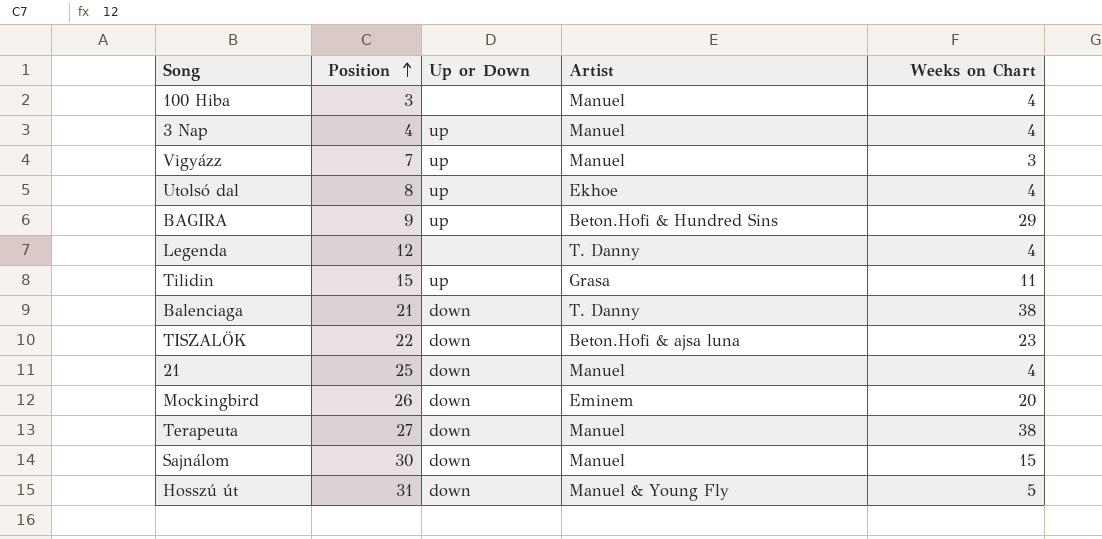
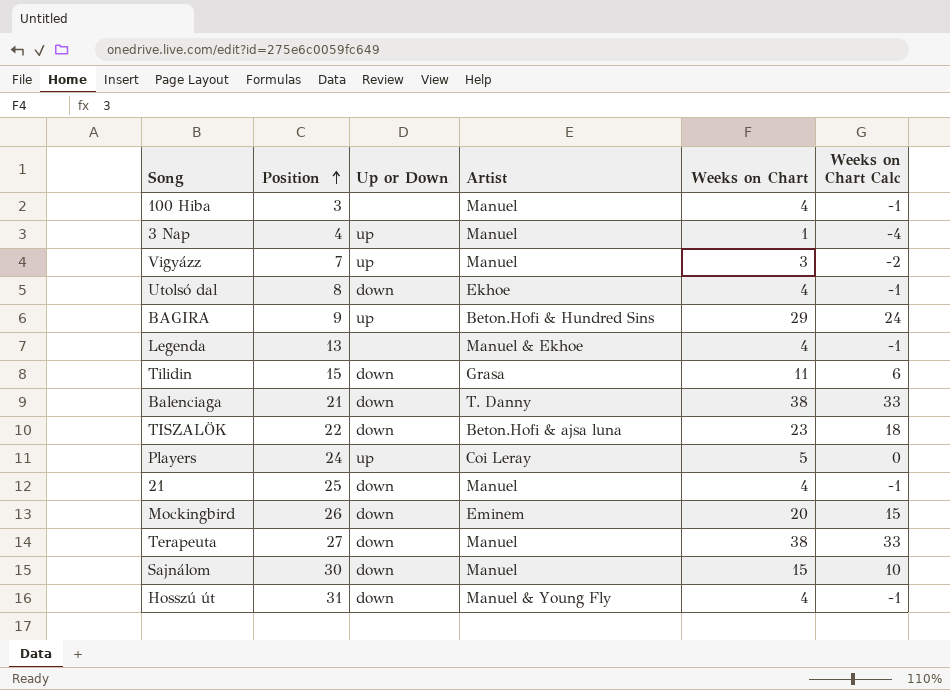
column Weeks on Chart Calc | formula: none -> [Weeks on Chart] - 5
3 Nap | Weeks on Chart: 4 -> 1
Utolsó dal | Up or Down: up -> down
Legenda | Position: 12 -> 13
Legenda | Artist: T. Danny -> Manuel & Ekhoe
Tilidin | Up or Down: up -> down
row Players: none -> 24 | up | Coi Leray | 5 | 0
Hosszú út | Weeks on Chart: 5 -> 4

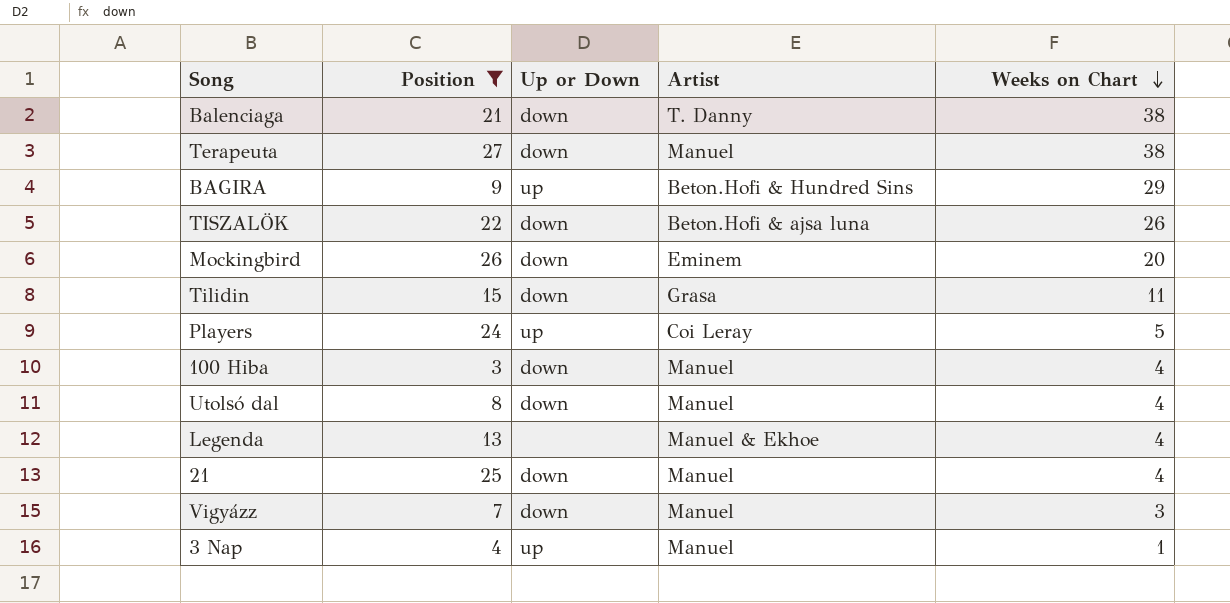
filter: none -> Position <= 27
row order: Position ascending -> Weeks on Chart descending
column Weeks on Chart Calc | formula: [Weeks on Chart] - 5 -> none
TISZALÖK | Weeks on Chart: 23 -> 26
100 Hiba | Up or Down: none -> down
Utolsó dal | Artist: Ekhoe -> Manuel
Vigyázz | Up or Down: up -> down

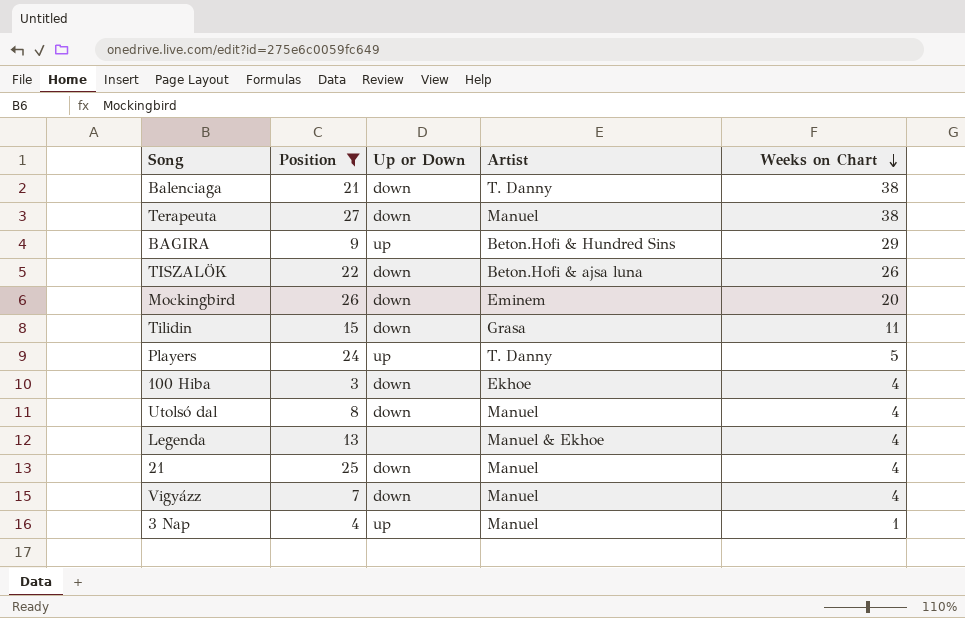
Players | Artist: Coi Leray -> T. Danny
100 Hiba | Artist: Manuel -> Ekhoe
Vigyázz | Weeks on Chart: 3 -> 4

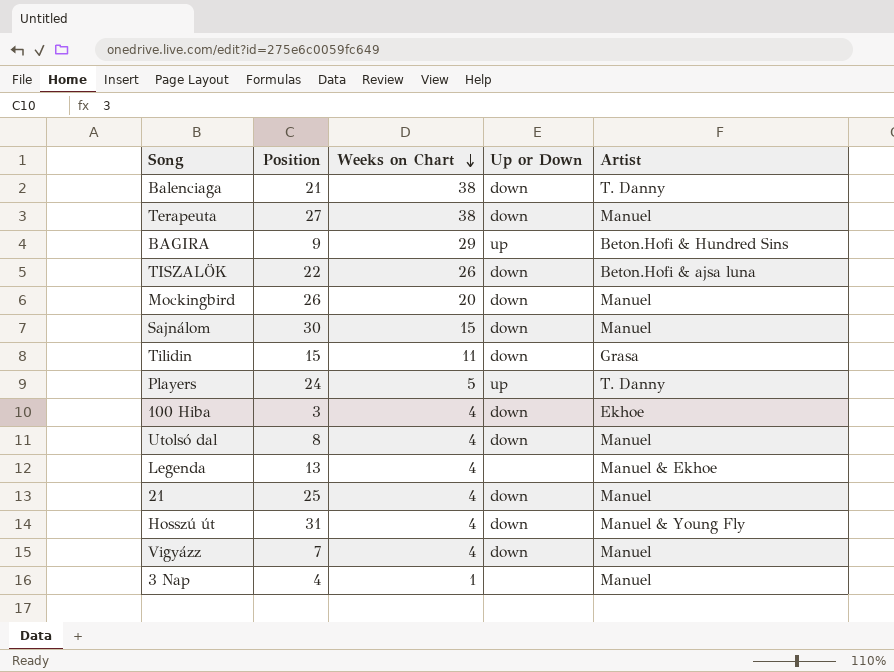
filter: Position <= 27 -> none
column Weeks on Chart | position: 5 -> 3
Mockingbird | Artist: Eminem -> Manuel
3 Nap | Up or Down: up -> none

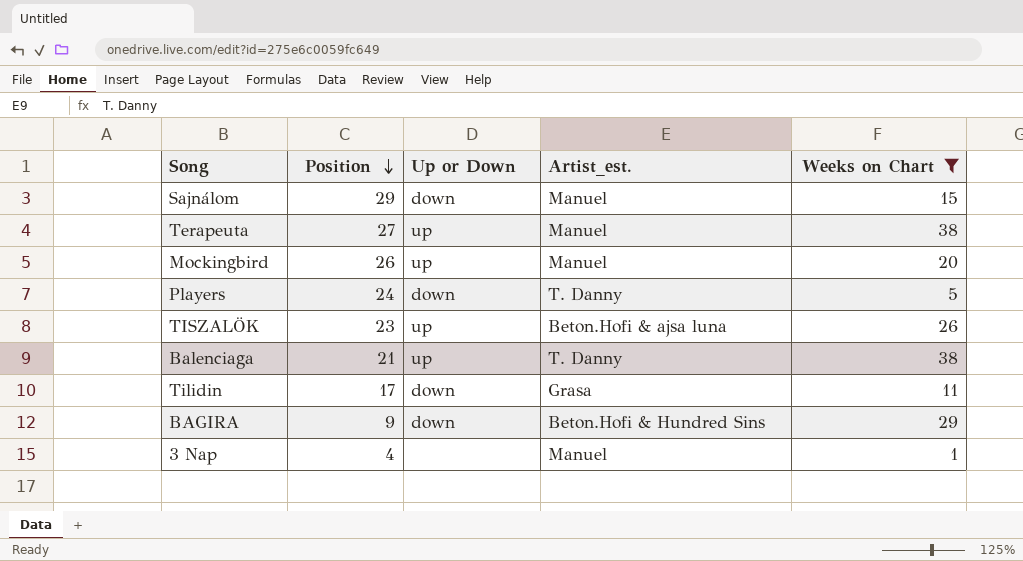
filter: none -> Weeks on Chart != 4
row order: Weeks on Chart descending -> Position descending
column name: Artist -> Artist_est.
column Weeks on Chart | position: 3 -> 5
Sajnálom | Position: 30 -> 29
Terapeuta | Up or Down: down -> up
Mockingbird | Up or Down: down -> up
Players | Up or Down: up -> down
TISZALÖK | Position: 22 -> 23
TISZALÖK | Up or Down: down -> up
Balenciaga | Up or Down: down -> up
Tilidin | Position: 15 -> 17
BAGIRA | Up or Down: up -> down

